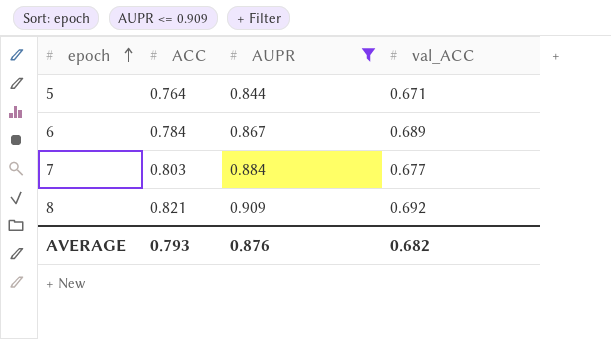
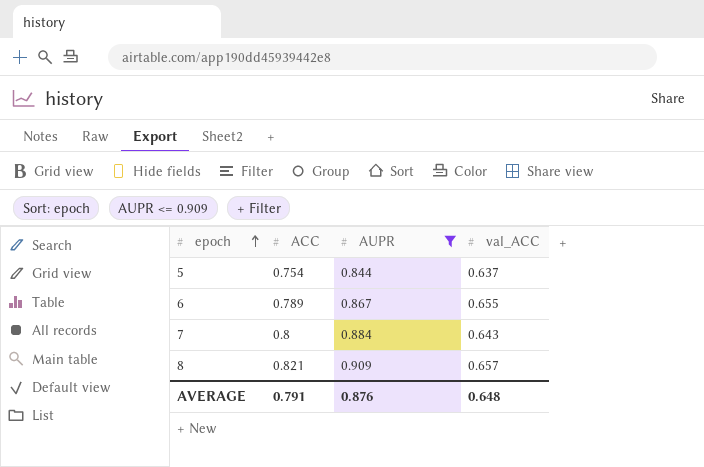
5 | ACC: 0.764 -> 0.754
5 | val_ACC: 0.671 -> 0.637
6 | ACC: 0.784 -> 0.789
6 | val_ACC: 0.689 -> 0.655
7 | ACC: 0.803 -> 0.8
7 | val_ACC: 0.677 -> 0.643
8 | val_ACC: 0.692 -> 0.657
AVERAGE | ACC: 0.793 -> 0.791
AVERAGE | val_ACC: 0.682 -> 0.648

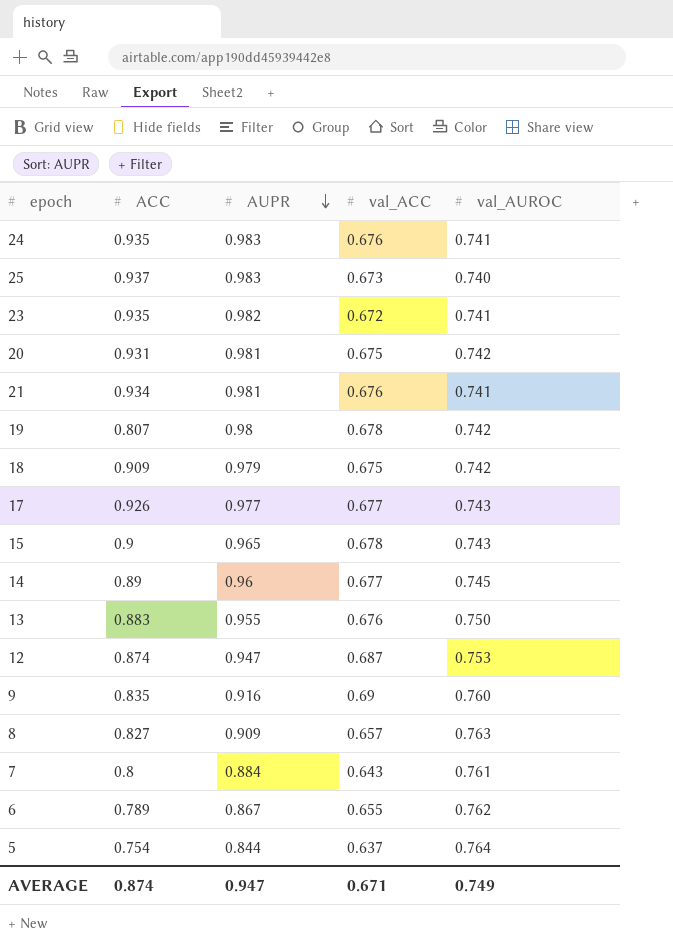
filter: AUPR <= 0.909 -> none
row order: epoch ascending -> AUPR descending
column val_AUROC | position: none -> 5
8 | ACC: 0.821 -> 0.827
AVERAGE | ACC: 0.791 -> 0.874
AVERAGE | AUPR: 0.876 -> 0.947
AVERAGE | val_ACC: 0.648 -> 0.671

